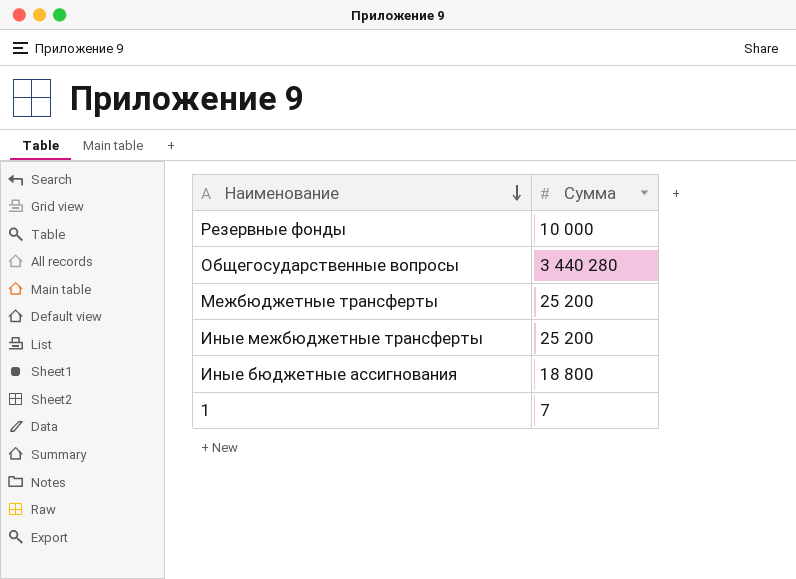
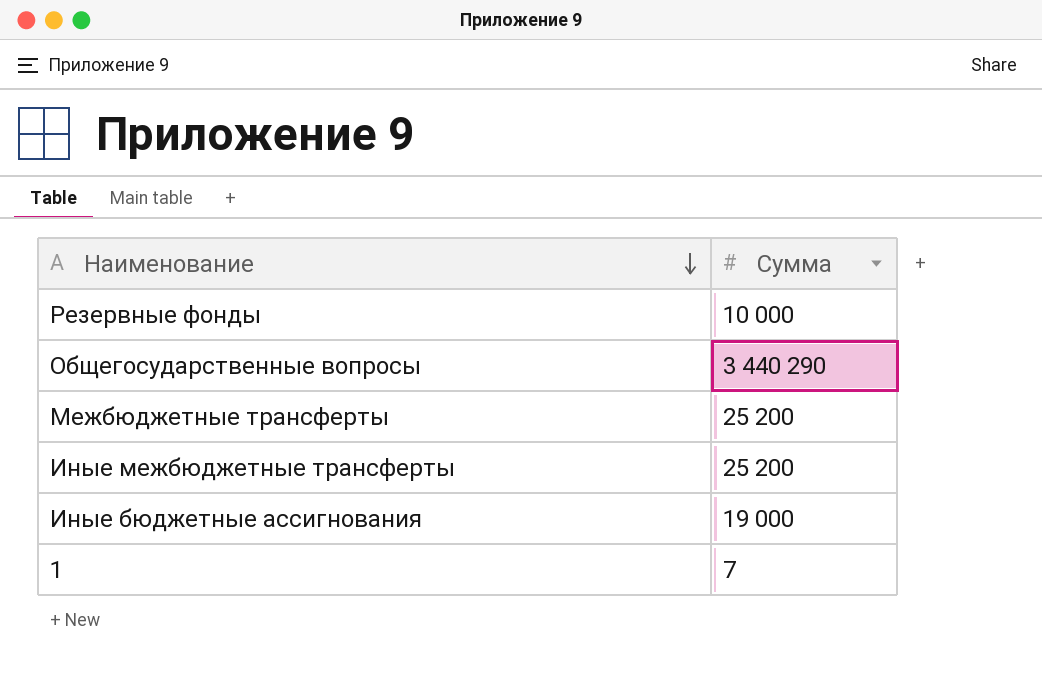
Общегосударственные вопросы | Сумма: 3 440 280 -> 3 440 290
Иные бюджетные ассигнования | Сумма: 18 800 -> 19 000

